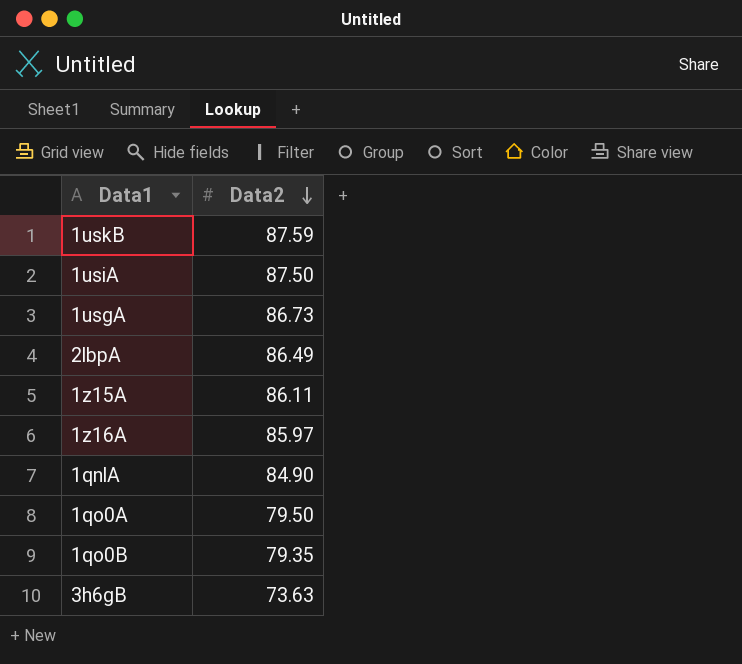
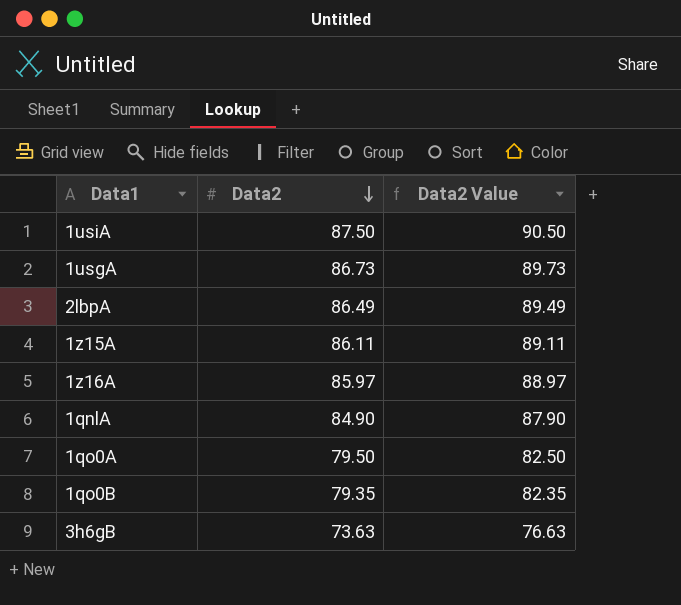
column Data2 Value | formula: none -> [Data2] + 3
row 1uskB: 87.59 -> none

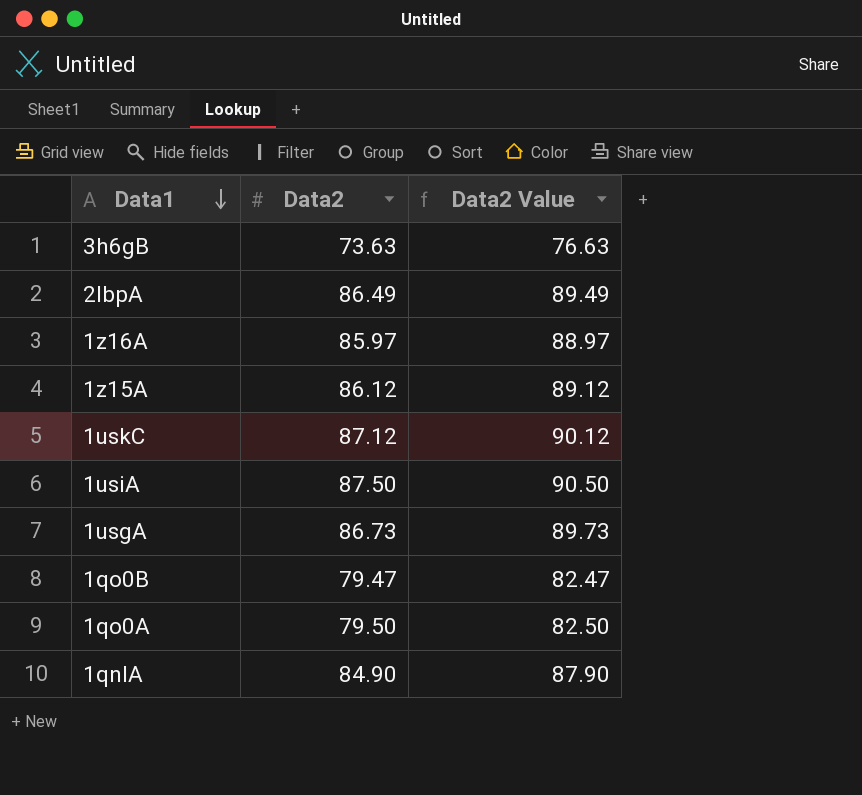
row order: Data2 descending -> Data1 descending
1z15A | Data2: 86.11 -> 86.12
1z15A | Data2 Value: 89.11 -> 89.12
row 1uskC: none -> 87.12 | 90.12
1qo0B | Data2: 79.35 -> 79.47
1qo0B | Data2 Value: 82.35 -> 82.47

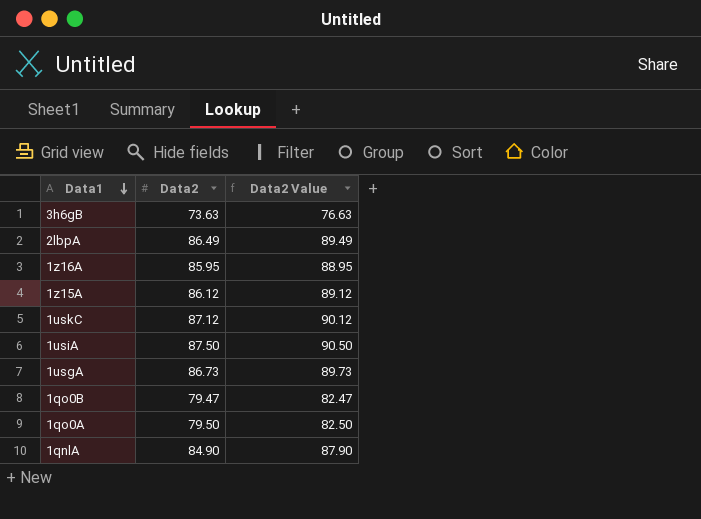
1z16A | Data2: 85.97 -> 85.95
1z16A | Data2 Value: 88.97 -> 88.95

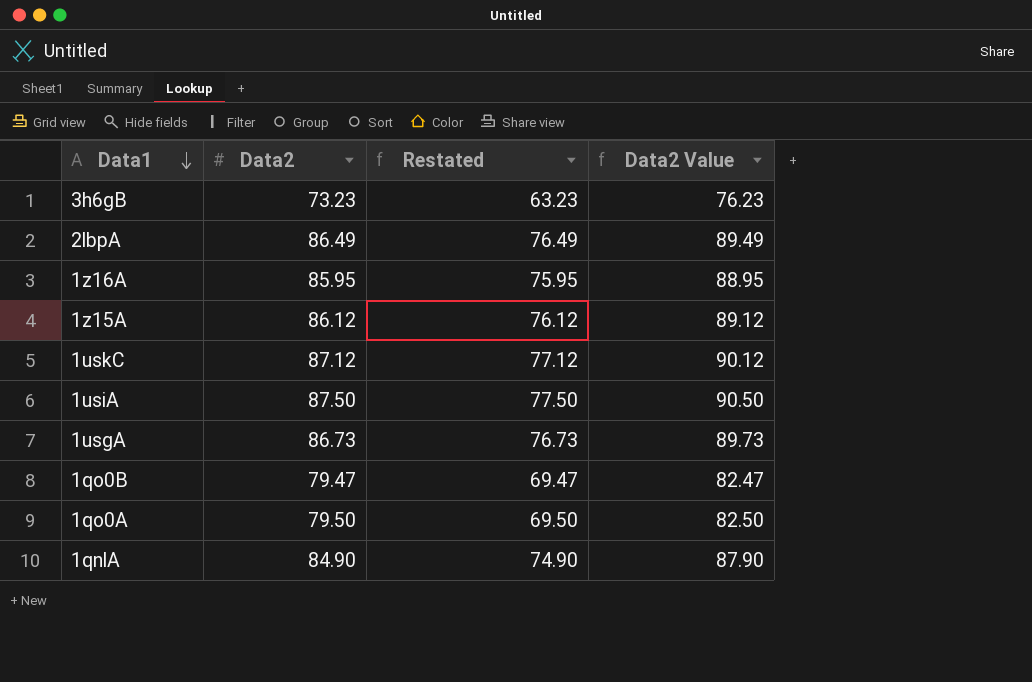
column Restated | formula: none -> [Data2] - 10
3h6gB | Data2: 73.63 -> 73.23
3h6gB | Data2 Value: 76.63 -> 76.23

